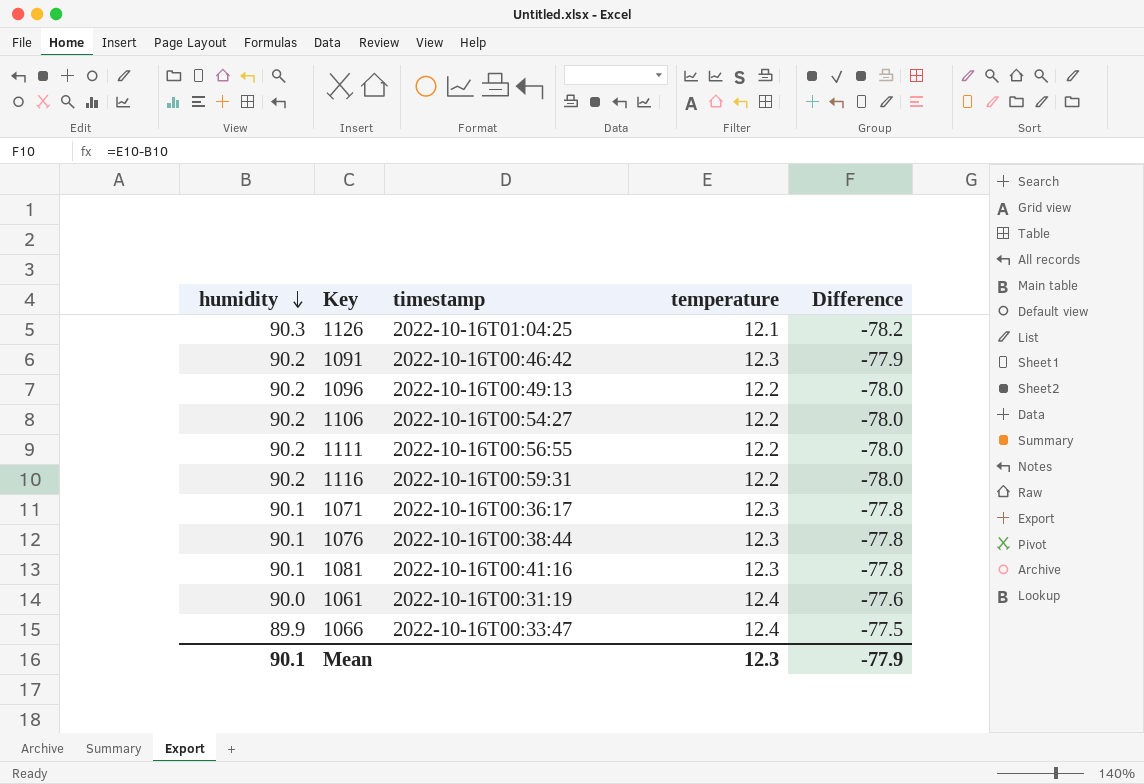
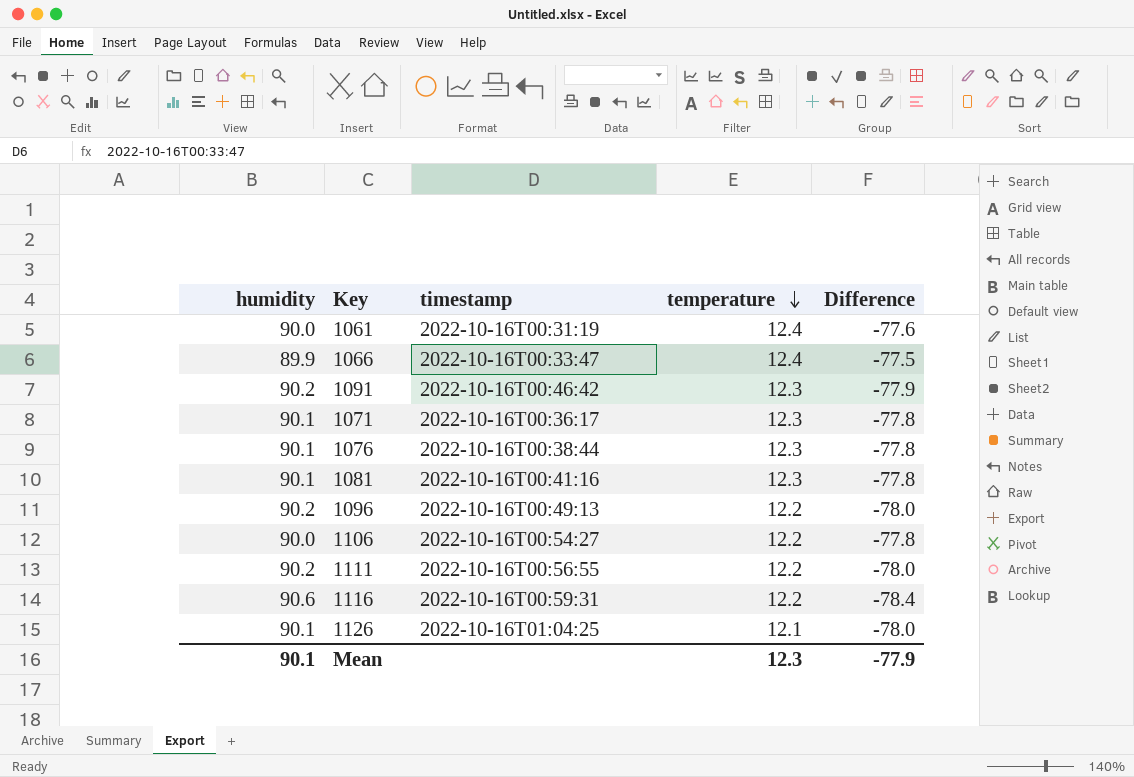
row order: humidity descending -> temperature descending
1106 | humidity: 90.2 -> 90.0
1106 | Difference: -78.0 -> -77.8
1116 | humidity: 90.2 -> 90.6
1116 | Difference: -78.0 -> -78.4
1126 | humidity: 90.3 -> 90.1
1126 | Difference: -78.2 -> -78.0

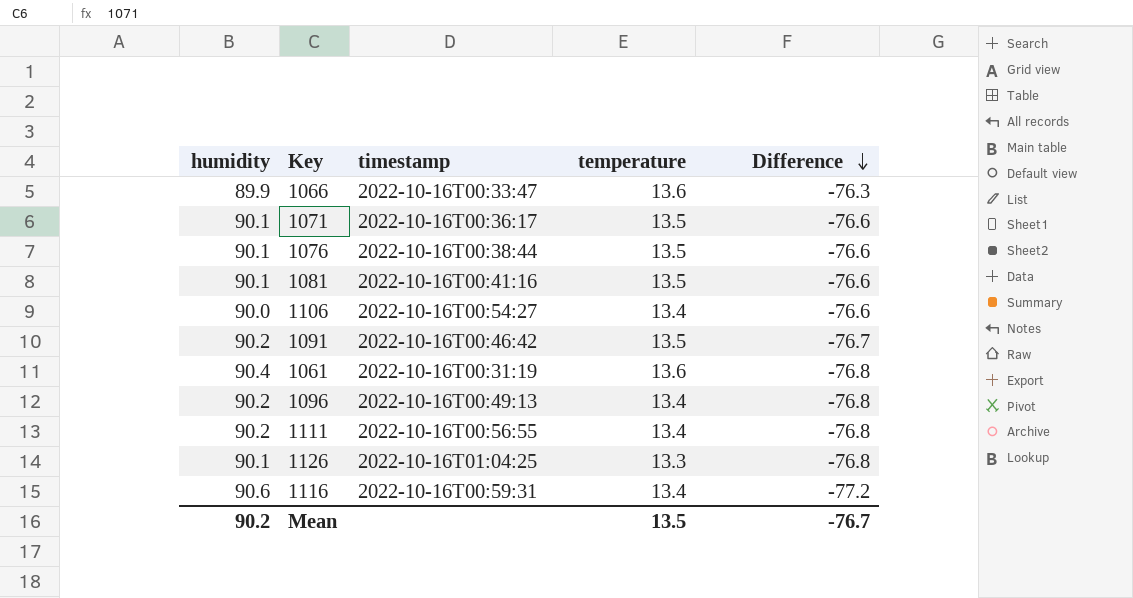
row order: temperature descending -> Difference descending
1066 | temperature: 12.4 -> 13.6
1066 | Difference: -77.5 -> -76.3
1071 | temperature: 12.3 -> 13.5
1071 | Difference: -77.8 -> -76.6
1076 | temperature: 12.3 -> 13.5
1076 | Difference: -77.8 -> -76.6
1081 | temperature: 12.3 -> 13.5
1081 | Difference: -77.8 -> -76.6
1106 | temperature: 12.2 -> 13.4
1106 | Difference: -77.8 -> -76.6
1091 | temperature: 12.3 -> 13.5
1091 | Difference: -77.9 -> -76.7
1061 | humidity: 90.0 -> 90.4
1061 | temperature: 12.4 -> 13.6
1061 | Difference: -77.6 -> -76.8
1096 | temperature: 12.2 -> 13.4
1096 | Difference: -78.0 -> -76.8
1111 | temperature: 12.2 -> 13.4
1111 | Difference: -78.0 -> -76.8
1126 | temperature: 12.1 -> 13.3
1126 | Difference: -78.0 -> -76.8
1116 | temperature: 12.2 -> 13.4
1116 | Difference: -78.4 -> -77.2
Mean | humidity: 90.1 -> 90.2
Mean | temperature: 12.3 -> 13.5
Mean | Difference: -77.9 -> -76.7

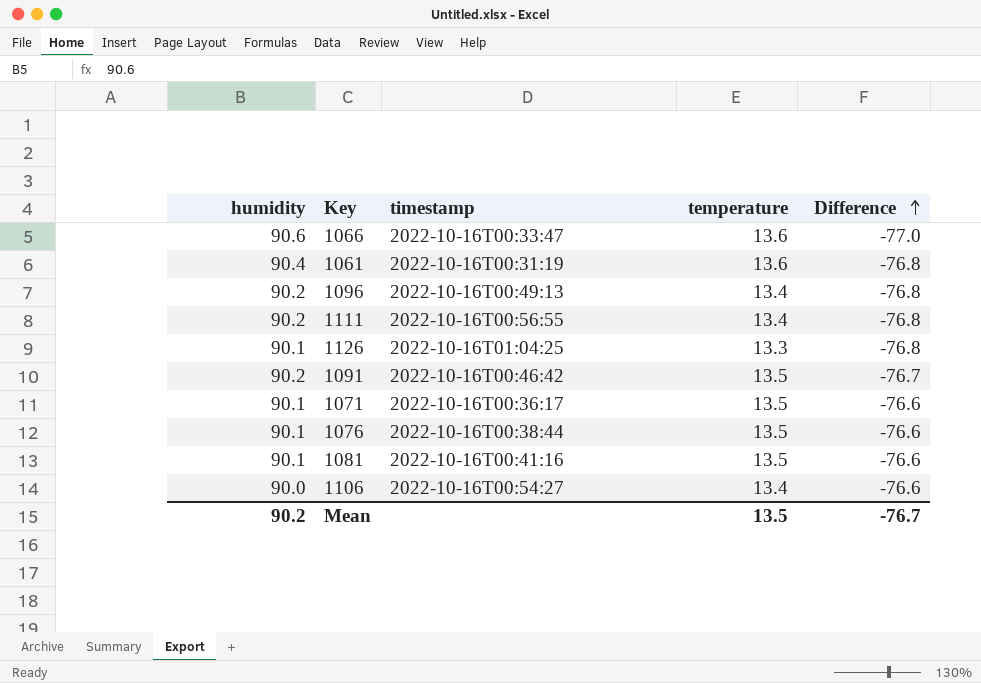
row order: Difference descending -> Difference ascending
row 1116: 90.6 | 2022-10-16T00:59:31 | 13.4 | -77.2 -> none
1066 | humidity: 89.9 -> 90.6
1066 | Difference: -76.3 -> -77.0

